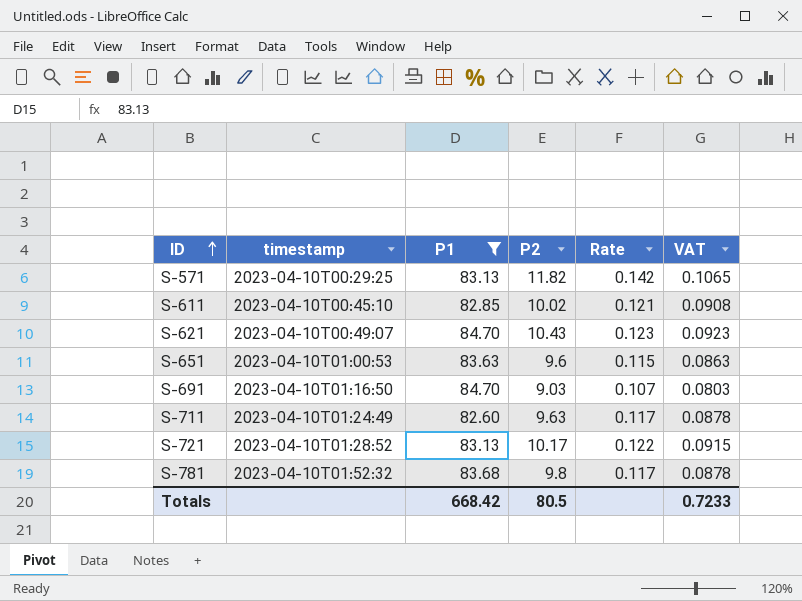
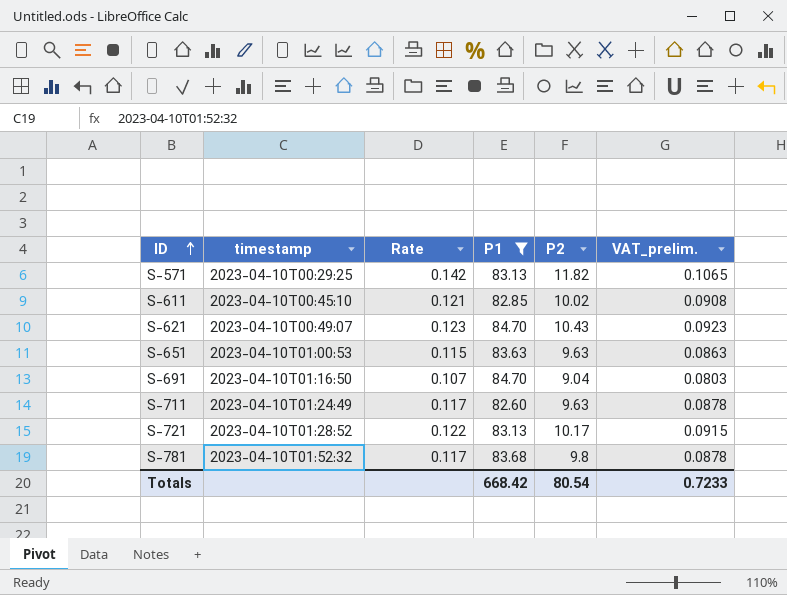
column Rate | position: 5 -> 3
column name: VAT -> VAT_prelim.
S-651 | P2: 9.6 -> 9.63
S-691 | P2: 9.03 -> 9.04
Totals | P2: 80.5 -> 80.54

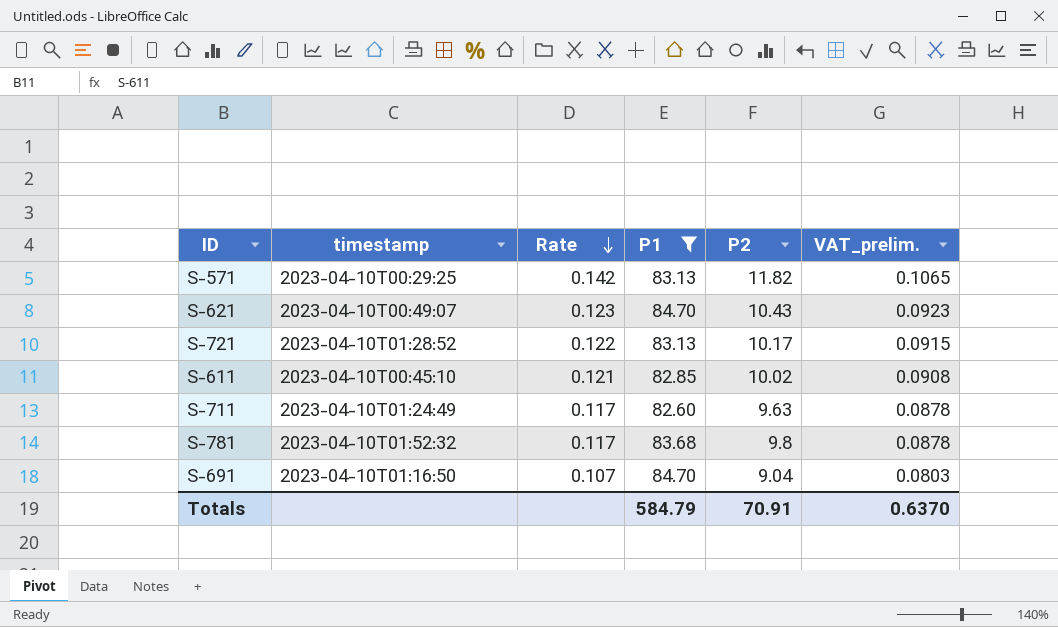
row order: ID ascending -> Rate descending
row S-651: 2023-04-10T01:00:53 | 0.115 | 83.63 | 9.63 | 0.0863 -> none
Totals | P1: 668.42 -> 584.79
Totals | P2: 80.54 -> 70.91
Totals | VAT_prelim.: 0.7233 -> 0.6370

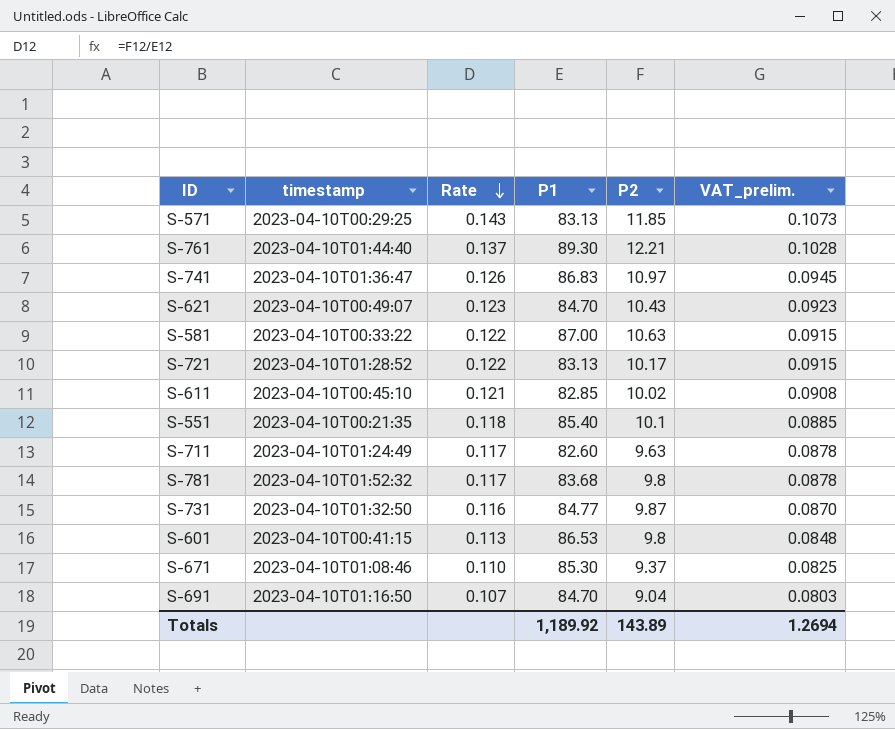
filter: P1 <= 84.70 -> none
S-571 | Rate: 0.142 -> 0.143
S-571 | P2: 11.82 -> 11.85
S-571 | VAT_prelim.: 0.1065 -> 0.1073
Totals | P1: 584.79 -> 1,189.92
Totals | P2: 70.91 -> 143.89
Totals | VAT_prelim.: 0.6370 -> 1.2694

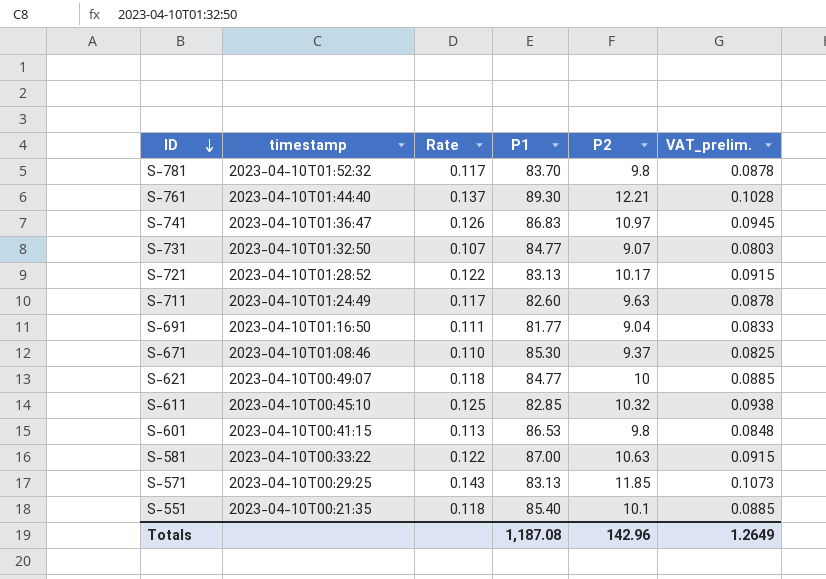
row order: Rate descending -> ID descending
S-781 | P1: 83.68 -> 83.70
S-731 | Rate: 0.116 -> 0.107
S-731 | P2: 9.87 -> 9.07
S-731 | VAT_prelim.: 0.0870 -> 0.0803
S-691 | Rate: 0.107 -> 0.111
S-691 | P1: 84.70 -> 81.77
S-691 | VAT_prelim.: 0.0803 -> 0.0833
S-621 | Rate: 0.123 -> 0.118
S-621 | P1: 84.70 -> 84.77
S-621 | P2: 10.43 -> 10
S-621 | VAT_prelim.: 0.0923 -> 0.0885
S-611 | Rate: 0.121 -> 0.125
S-611 | P2: 10.02 -> 10.32
S-611 | VAT_prelim.: 0.0908 -> 0.0938
Totals | P1: 1,189.92 -> 1,187.08
Totals | P2: 143.89 -> 142.96
Totals | VAT_prelim.: 1.2694 -> 1.2649

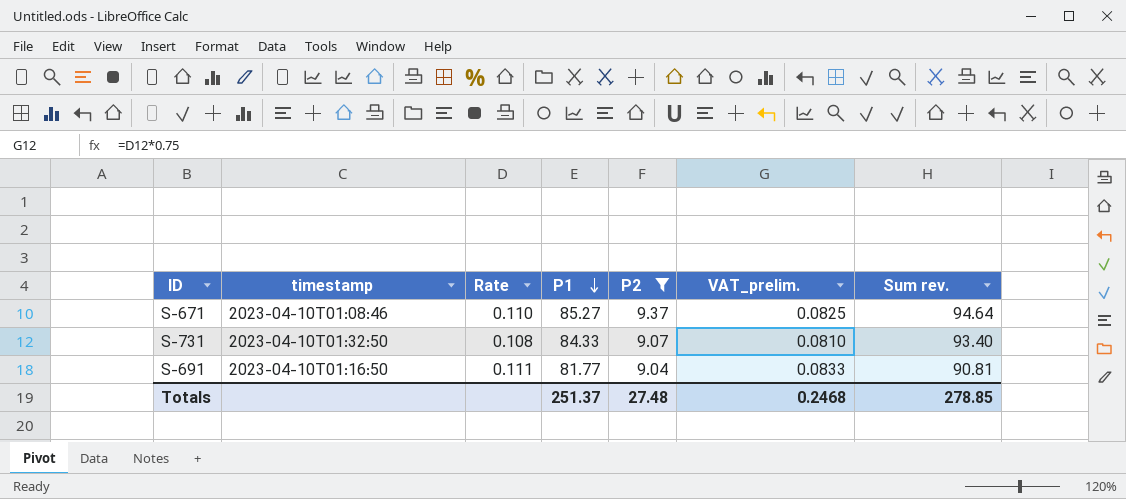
filter: none -> P2 <= 9.37
row order: ID descending -> P1 descending
column Sum rev. | formula: none -> [P1] + [P2]
S-671 | P1: 85.30 -> 85.27
S-731 | Rate: 0.107 -> 0.108
S-731 | P1: 84.77 -> 84.33
S-731 | VAT_prelim.: 0.0803 -> 0.0810
Totals | P1: 1,187.08 -> 251.37
Totals | P2: 142.96 -> 27.48
Totals | VAT_prelim.: 1.2649 -> 0.2468

